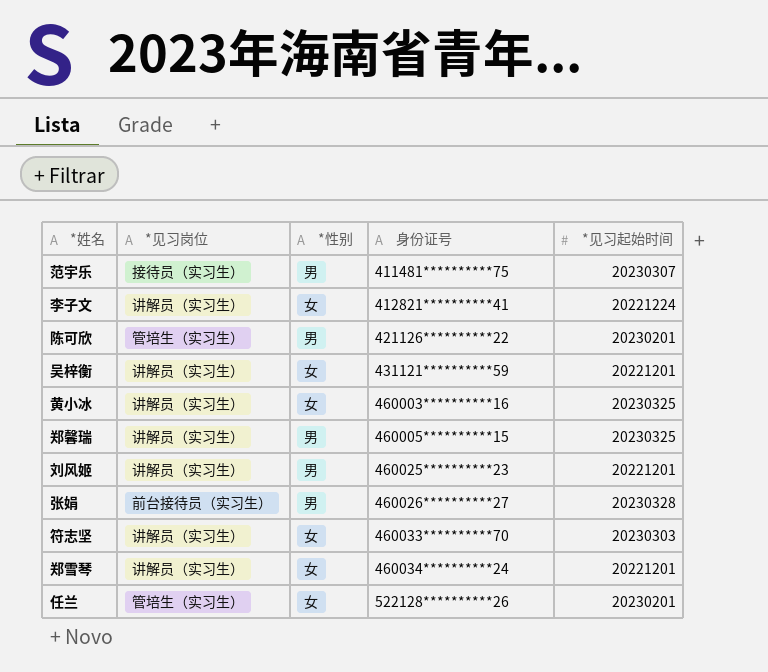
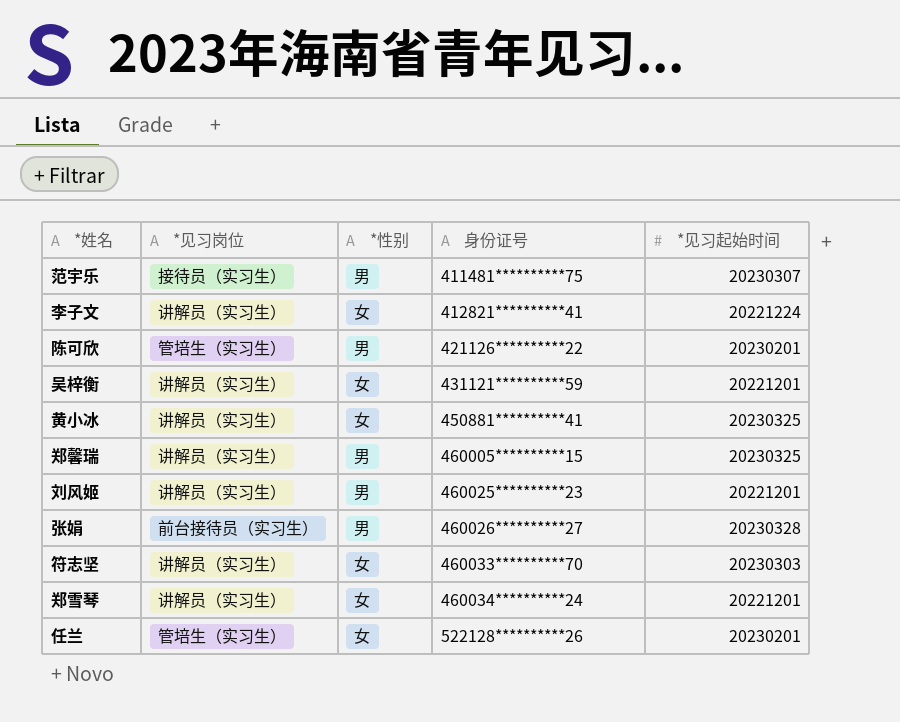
黄小冰 | 身份证号: 460003**********16 -> 450881**********41

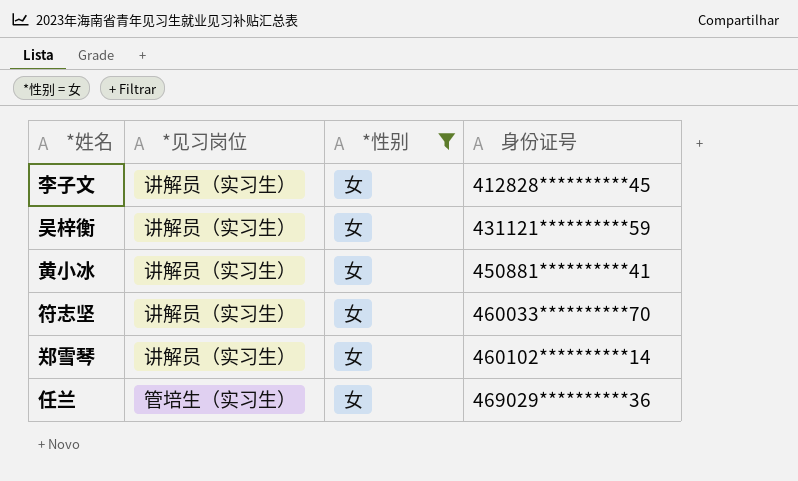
filter: none -> *性别 = 女
column *见习起始时间 | position: 5 -> none
李子文 | 身份证号: 412821**********41 -> 412828**********45
郑雪琴 | 身份证号: 460034**********24 -> 460102**********14
任兰 | 身份证号: 522128**********26 -> 469029**********36

